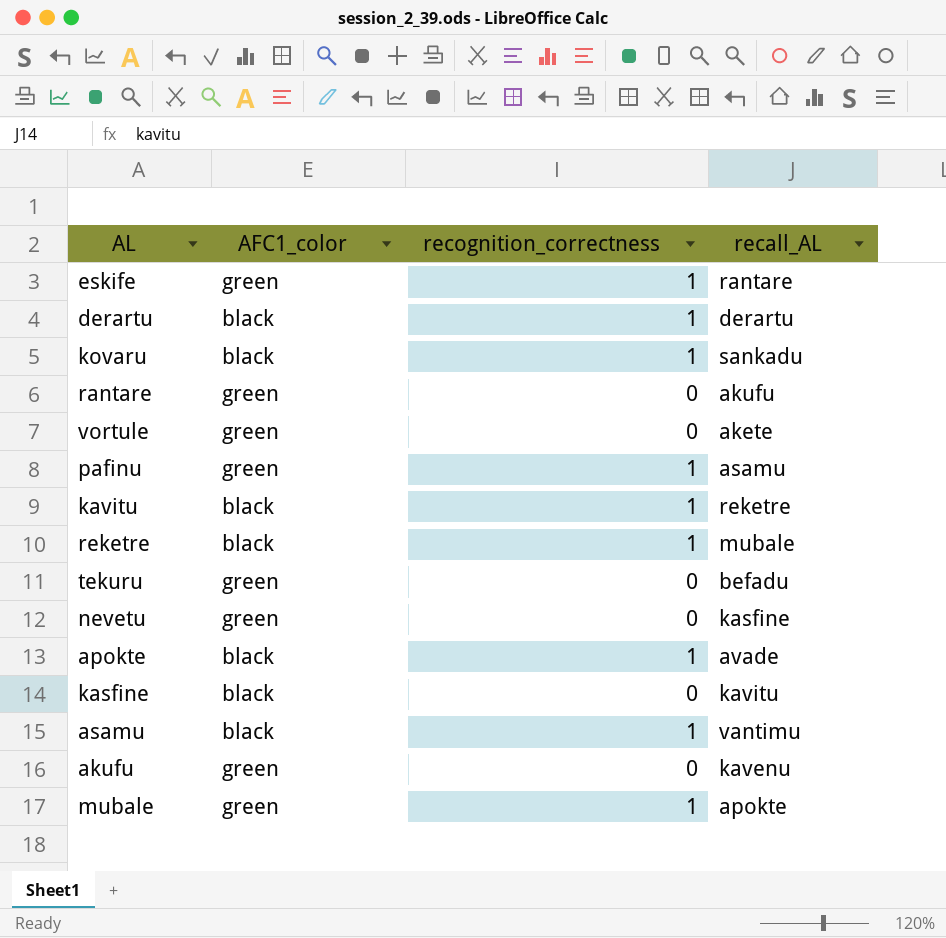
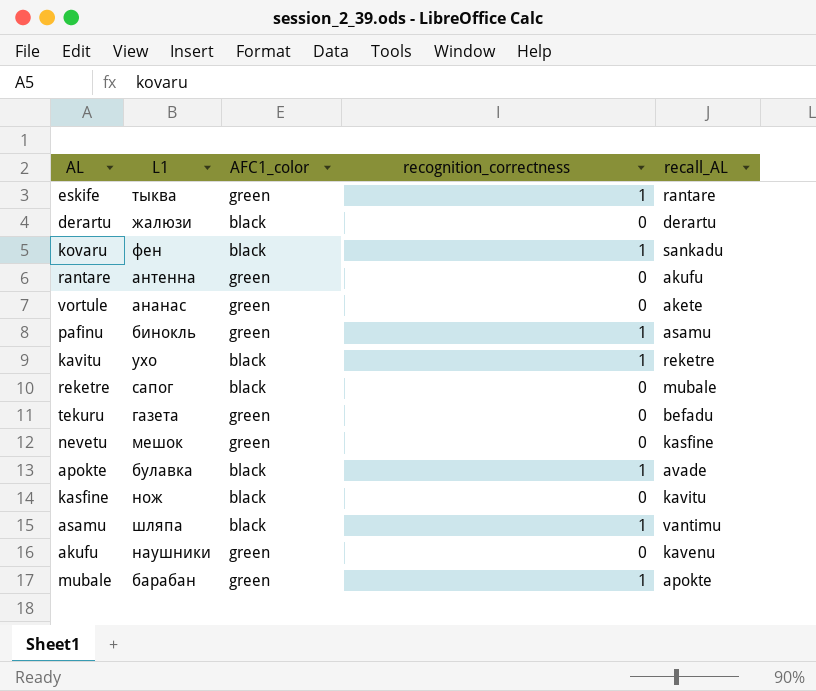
column L1 | position: none -> 2
derartu | recognition_correctness: 1 -> 0
reketre | recognition_correctness: 1 -> 0

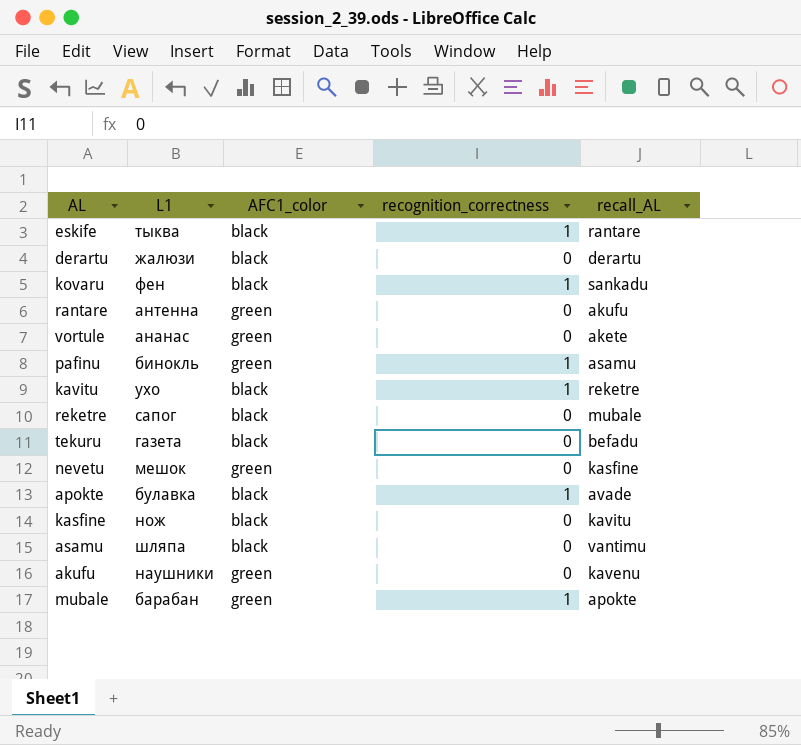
eskife | AFC1_color: green -> black
tekuru | AFC1_color: green -> black
asamu | recognition_correctness: 1 -> 0

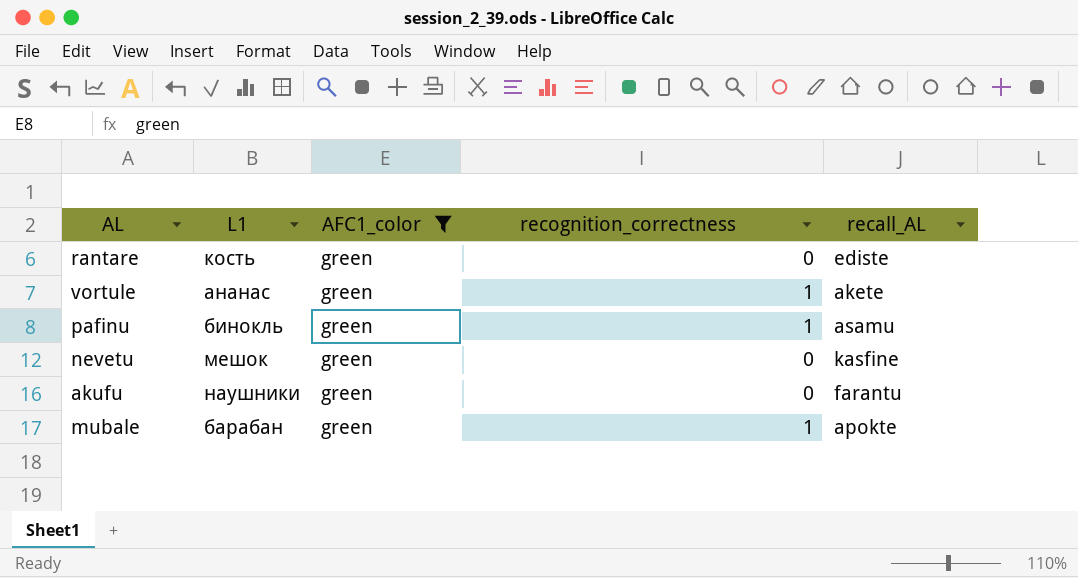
filter: none -> AFC1_color = green
rantare | L1: антенна -> кость
rantare | recall_AL: akufu -> ediste
vortule | recognition_correctness: 0 -> 1
akufu | recall_AL: kavenu -> farantu

